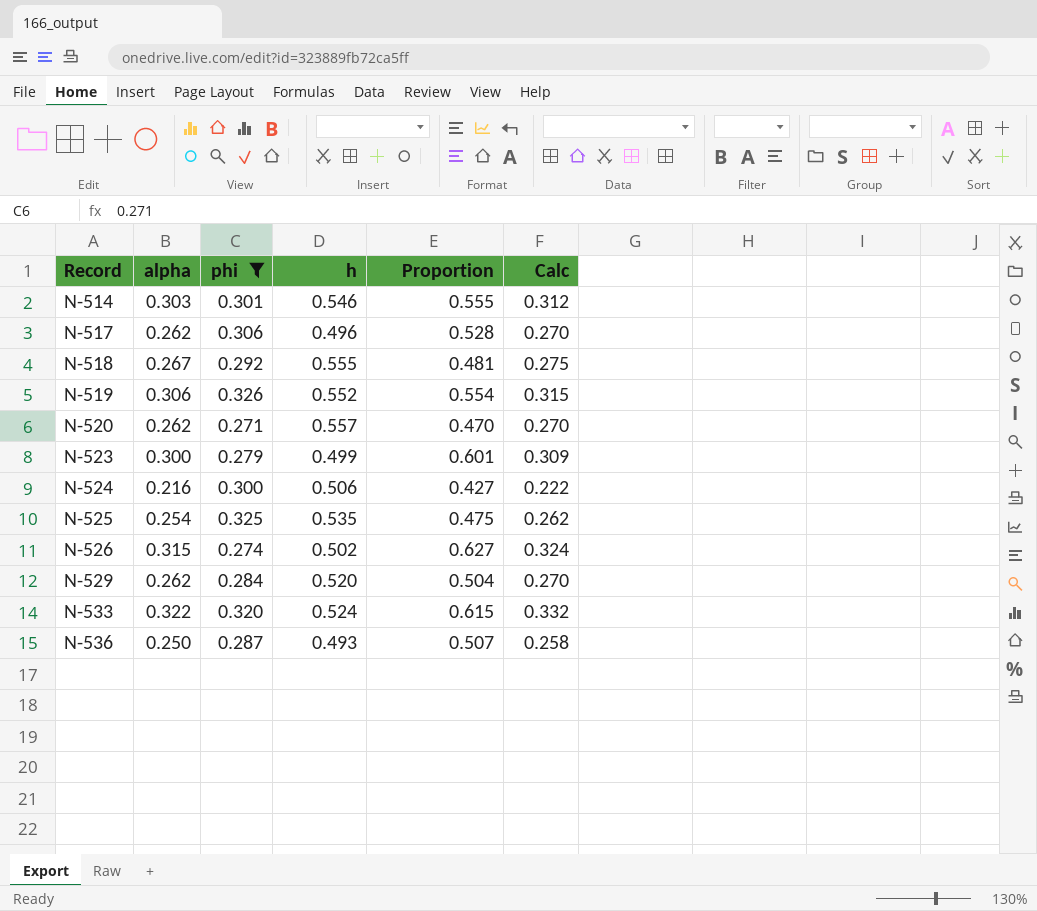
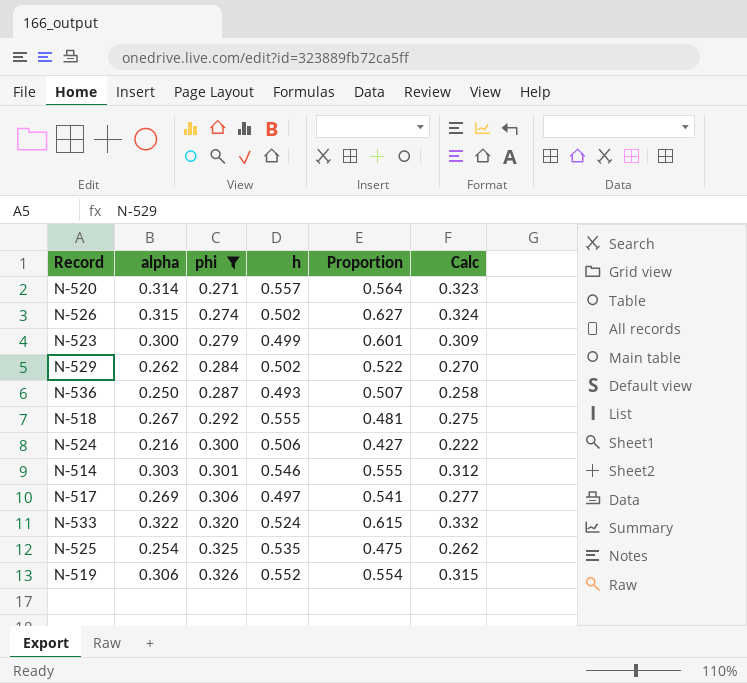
row order: Record ascending -> phi ascending
N-520 | alpha: 0.262 -> 0.314
N-520 | Proportion: 0.470 -> 0.564
N-520 | Calc: 0.270 -> 0.323
N-529 | h: 0.520 -> 0.502
N-529 | Proportion: 0.504 -> 0.522
N-517 | alpha: 0.262 -> 0.269
N-517 | h: 0.496 -> 0.497
N-517 | Proportion: 0.528 -> 0.541
N-517 | Calc: 0.270 -> 0.277

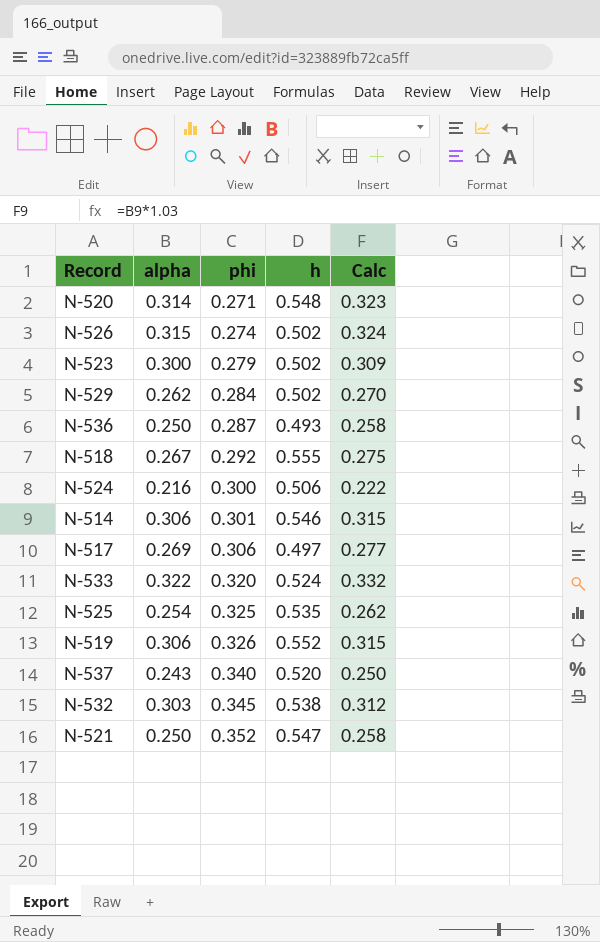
filter: phi <= 0.326 -> none
column Proportion | formula: [alpha] / [h] -> none
N-520 | h: 0.557 -> 0.548
N-523 | h: 0.499 -> 0.502
N-514 | alpha: 0.303 -> 0.306
N-514 | Calc: 0.312 -> 0.315

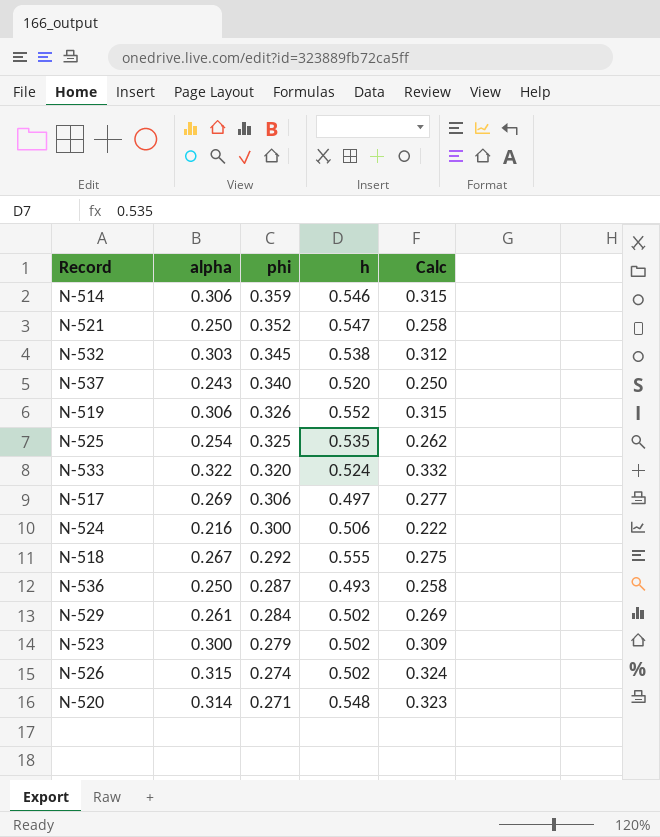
row order: phi ascending -> phi descending
N-514 | phi: 0.301 -> 0.359
N-529 | alpha: 0.262 -> 0.261
N-529 | Calc: 0.270 -> 0.269

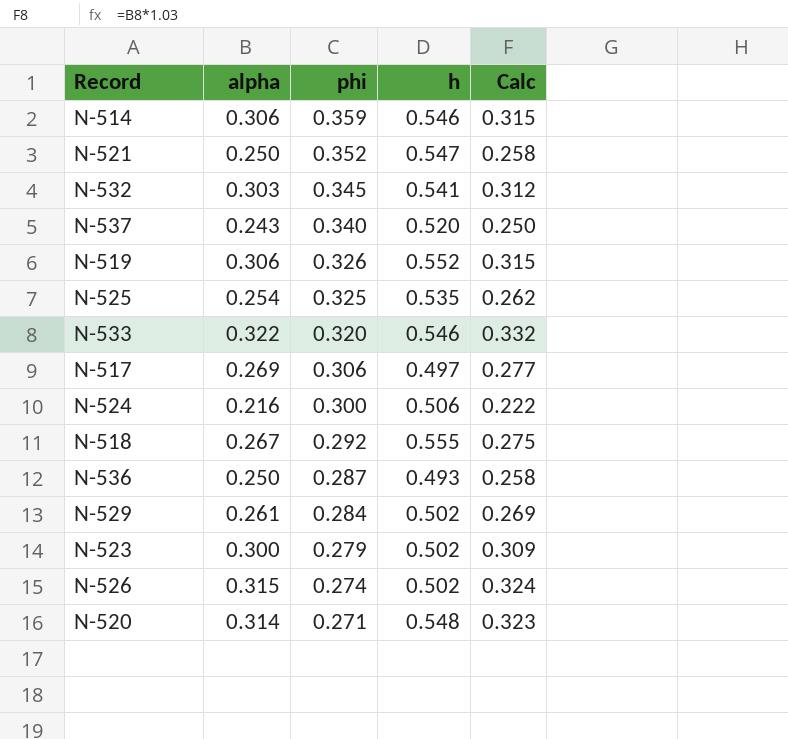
N-532 | h: 0.538 -> 0.541
N-533 | h: 0.524 -> 0.546

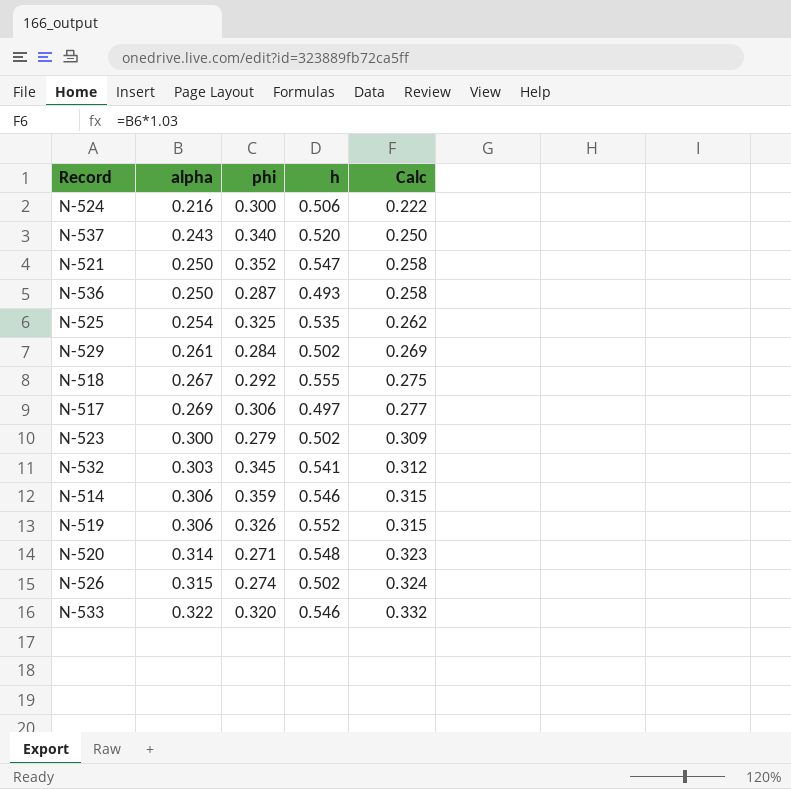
row order: phi descending -> alpha ascending

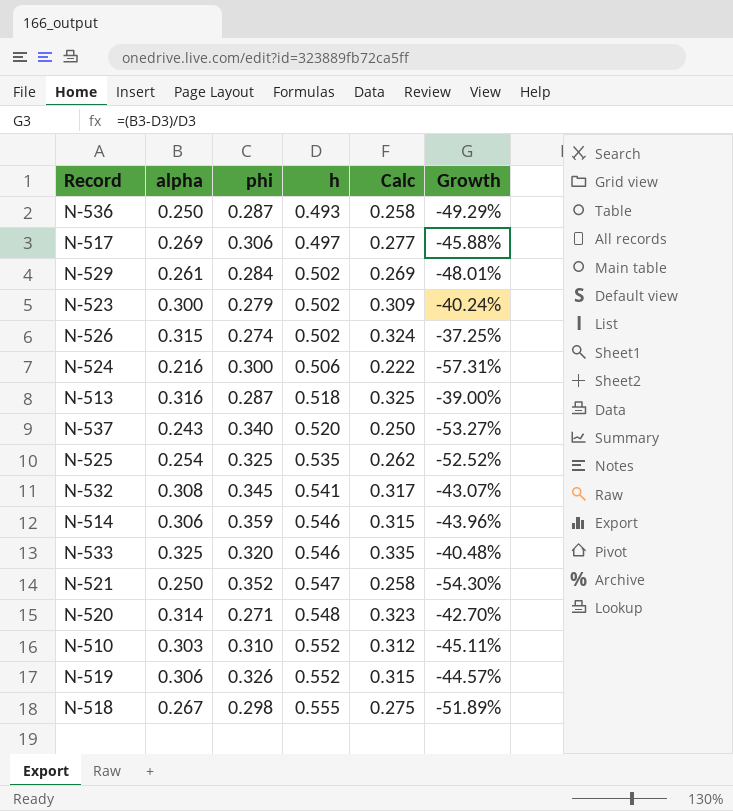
row order: alpha ascending -> h ascending
column Growth | formula: none -> ([alpha] - [h]) / [h]
row N-513: none -> 0.316 | 0.287 | 0.518 | 0.325 | -39.00%
N-532 | alpha: 0.303 -> 0.308
N-532 | Calc: 0.312 -> 0.317
N-533 | alpha: 0.322 -> 0.325
N-533 | Calc: 0.332 -> 0.335
row N-510: none -> 0.303 | 0.310 | 0.552 | 0.312 | -45.11%
N-518 | phi: 0.292 -> 0.298

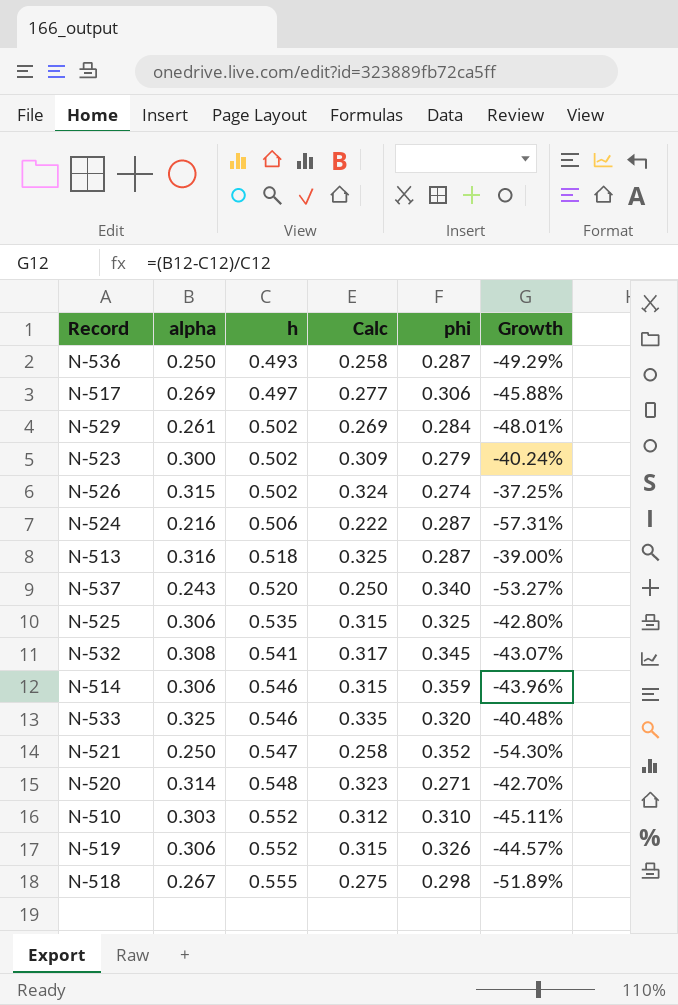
column phi | position: 3 -> 5
N-524 | phi: 0.300 -> 0.287
N-525 | alpha: 0.254 -> 0.306
N-525 | Calc: 0.262 -> 0.315
N-525 | Growth: -52.52% -> -42.80%

